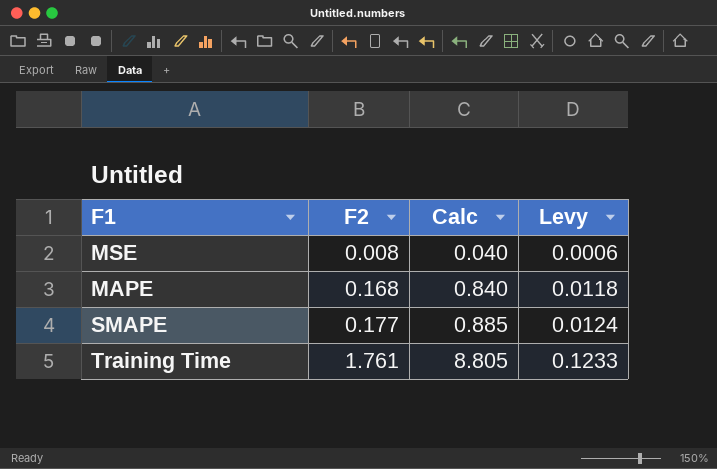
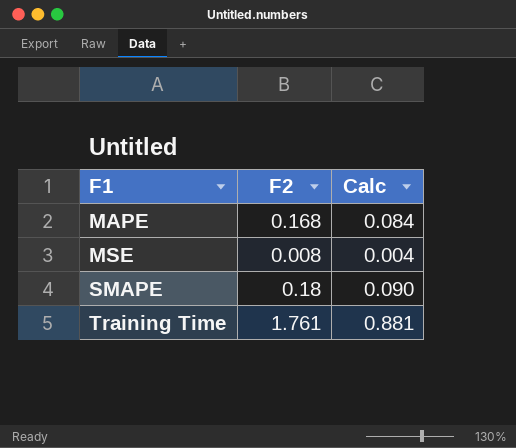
row order: F2 ascending -> F1 ascending
column Levy | formula: [F2] * 0.07 -> none
column Calc | formula: [F2] * 5 -> [F2] * 0.5
SMAPE | F2: 0.177 -> 0.18

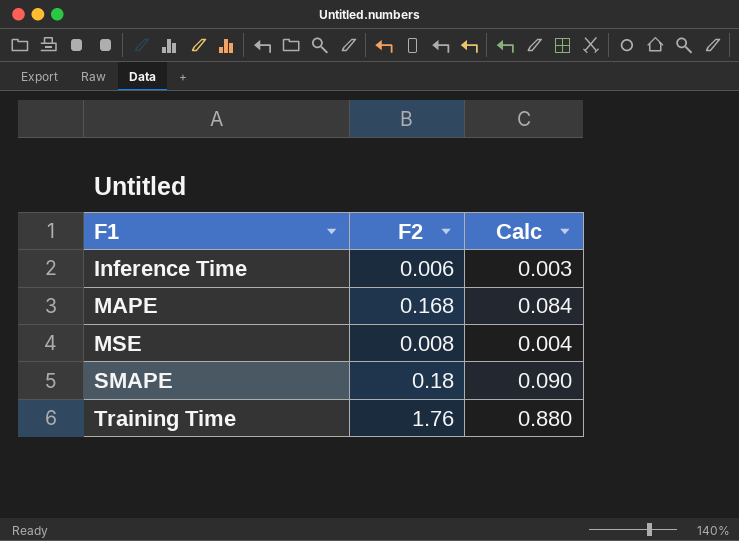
row Inference Time: none -> 0.006 | 0.003
Training Time | F2: 1.761 -> 1.76
Training Time | Calc: 0.881 -> 0.880

